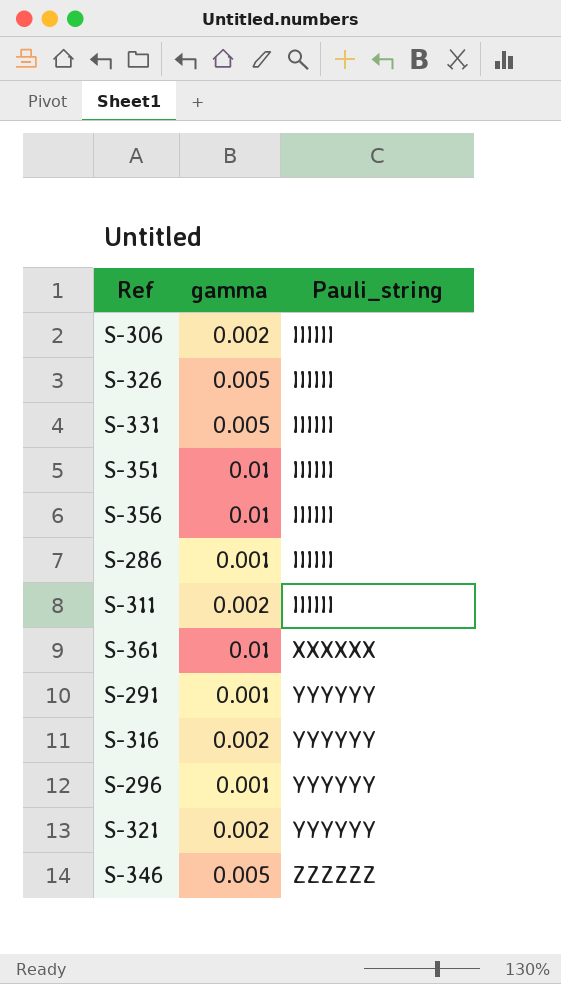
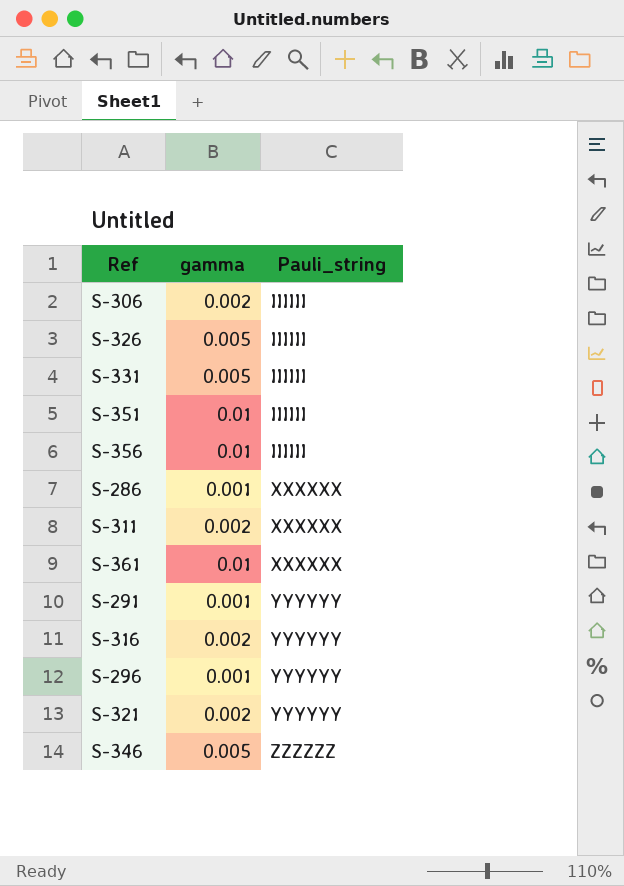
S-286 | Pauli_string: IIIIII -> XXXXXX
S-311 | Pauli_string: IIIIII -> XXXXXX

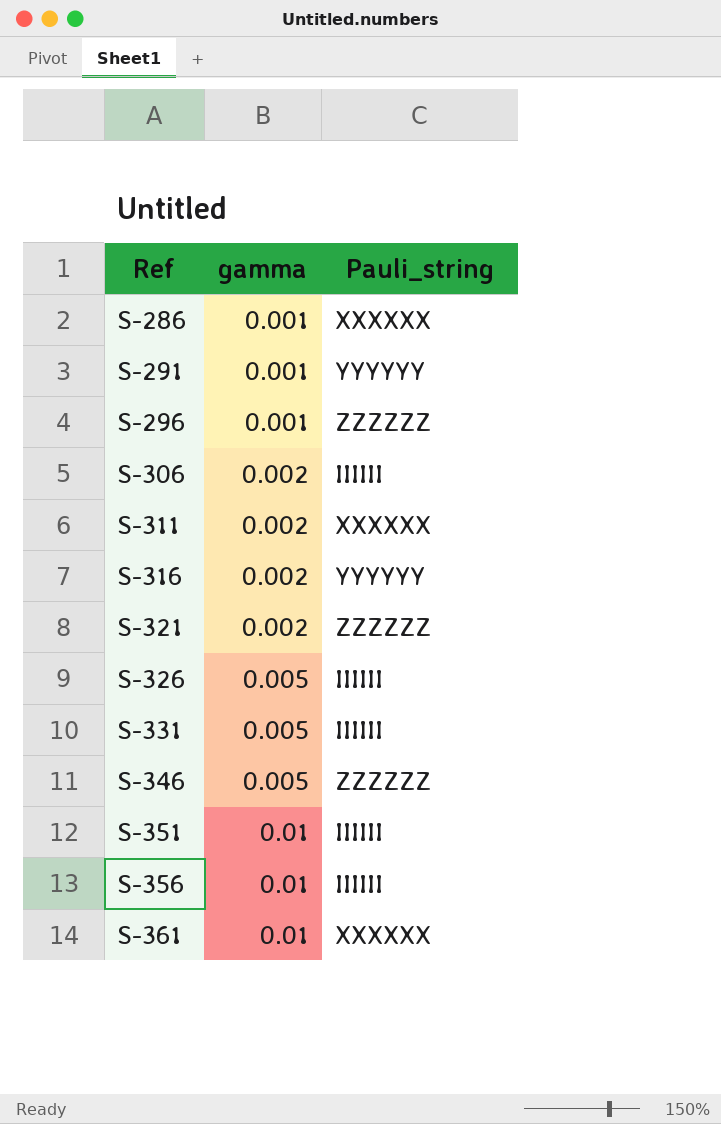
row order: Pauli_string ascending -> Ref ascending
S-296 | Pauli_string: YYYYYY -> ZZZZZZ
S-321 | Pauli_string: YYYYYY -> ZZZZZZ

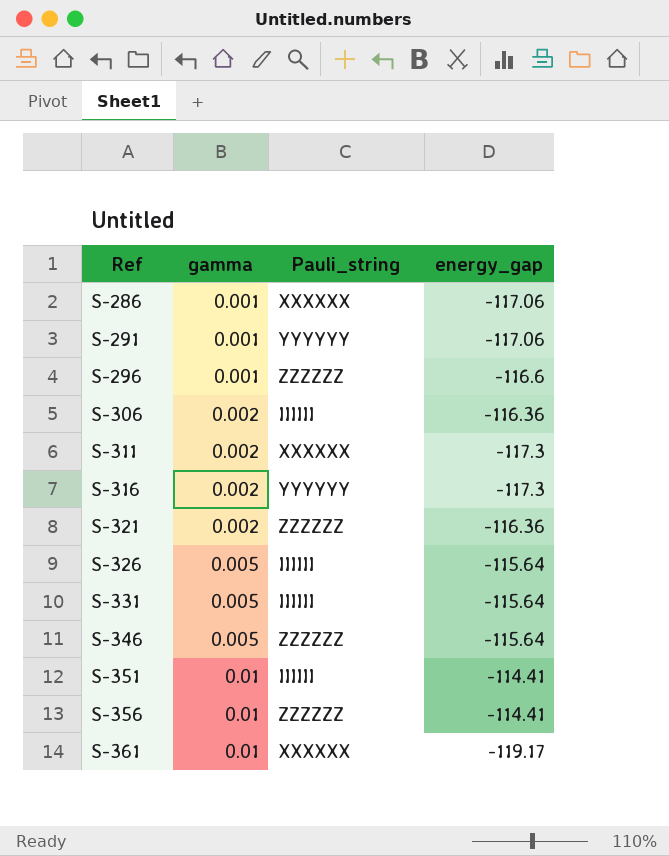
column energy_gap | position: none -> 4
S-356 | Pauli_string: IIIIII -> ZZZZZZ

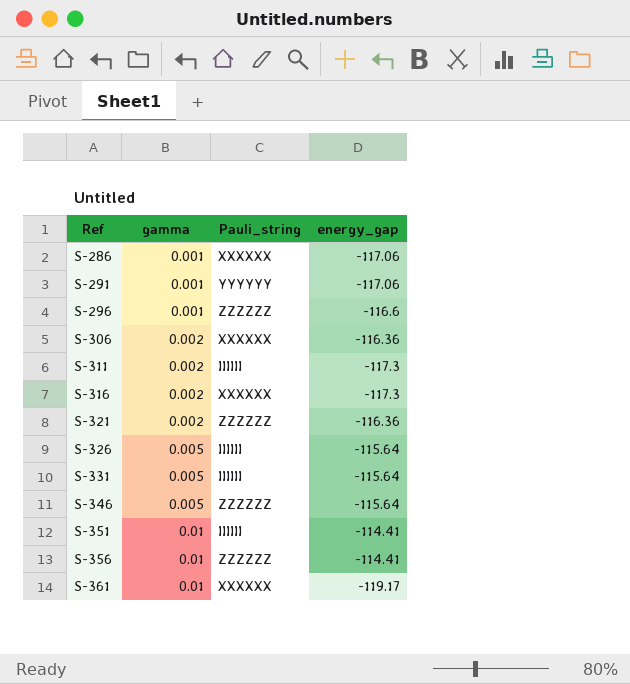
S-306 | Pauli_string: IIIIII -> XXXXXX
S-311 | Pauli_string: XXXXXX -> IIIIII
S-316 | Pauli_string: YYYYYY -> XXXXXX

